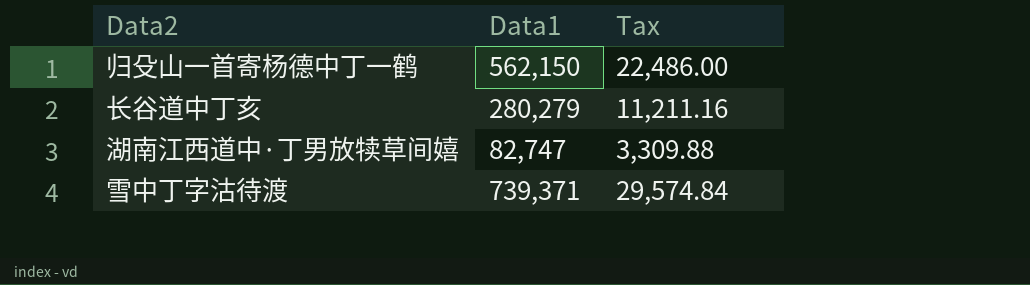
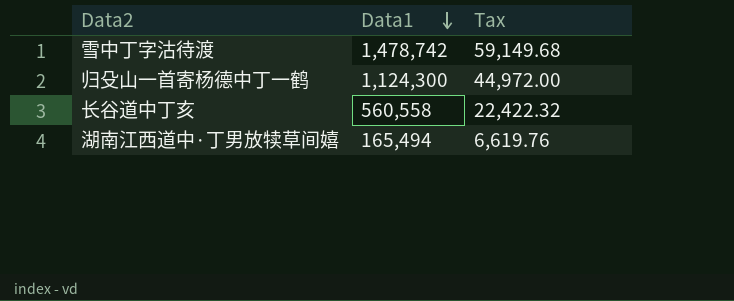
row order: none -> Data1 descending
雪中丁字沽待渡 | Data1: 739,371 -> 1,478,742
雪中丁字沽待渡 | Tax: 29,574.84 -> 59,149.68
归殳山一首寄杨德中丁一鹤 | Data1: 562,150 -> 1,124,300
归殳山一首寄杨德中丁一鹤 | Tax: 22,486.00 -> 44,972.00
长谷道中丁亥 | Data1: 280,279 -> 560,558
长谷道中丁亥 | Tax: 11,211.16 -> 22,422.32
湖南江西道中·丁男放犊草间嬉 | Data1: 82,747 -> 165,494
湖南江西道中·丁男放犊草间嬉 | Tax: 3,309.88 -> 6,619.76

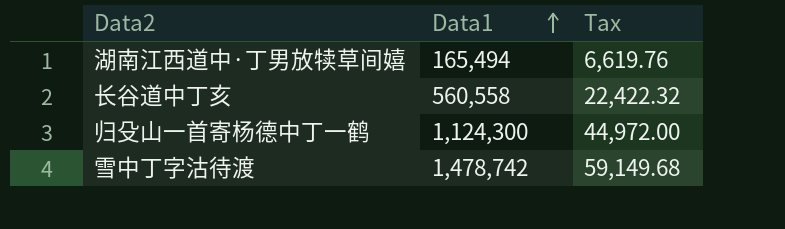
row order: Data1 descending -> Data1 ascending

